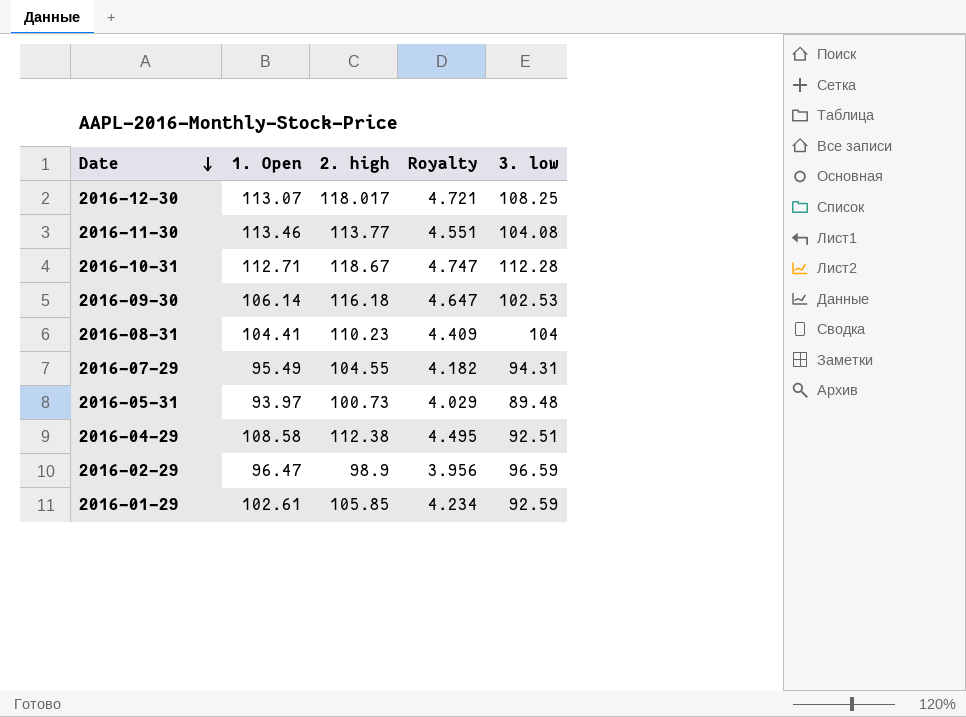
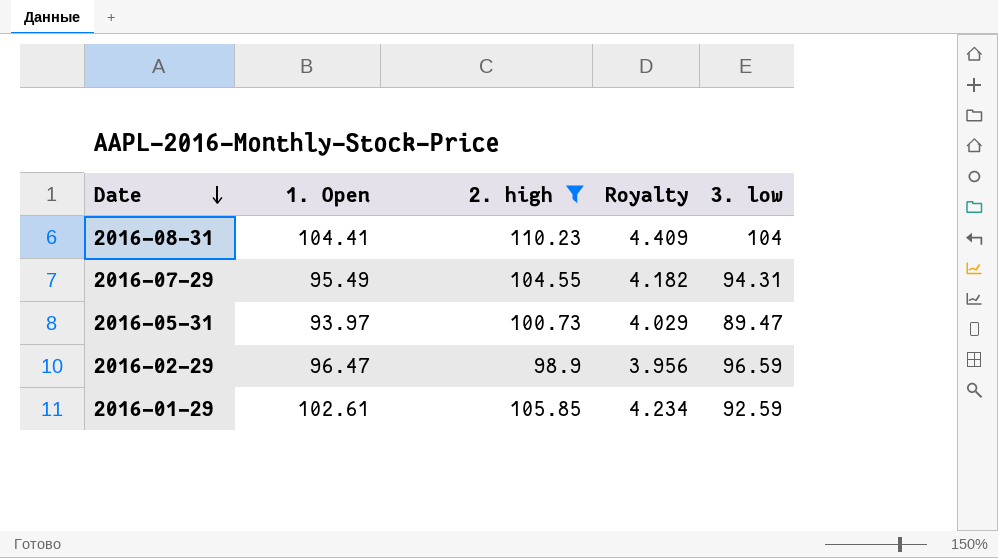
filter: none -> 2. high <= 110.23
2016-05-31 | 3. low: 89.48 -> 89.47

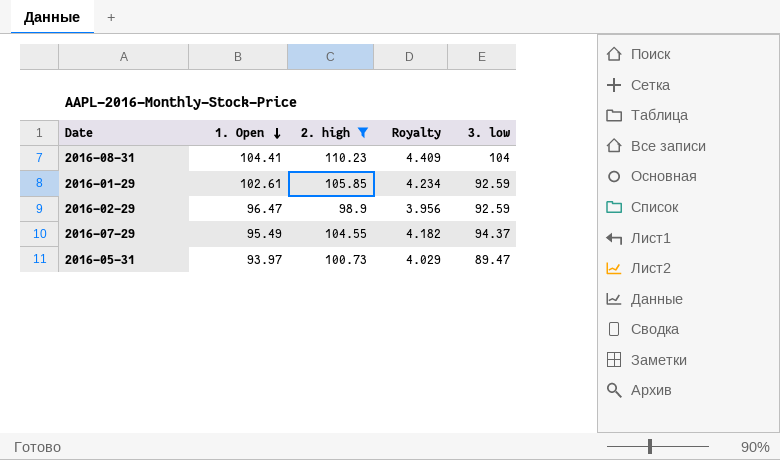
row order: Date descending -> 1. Open descending
2016-02-29 | 3. low: 96.59 -> 92.59
2016-07-29 | 3. low: 94.31 -> 94.37

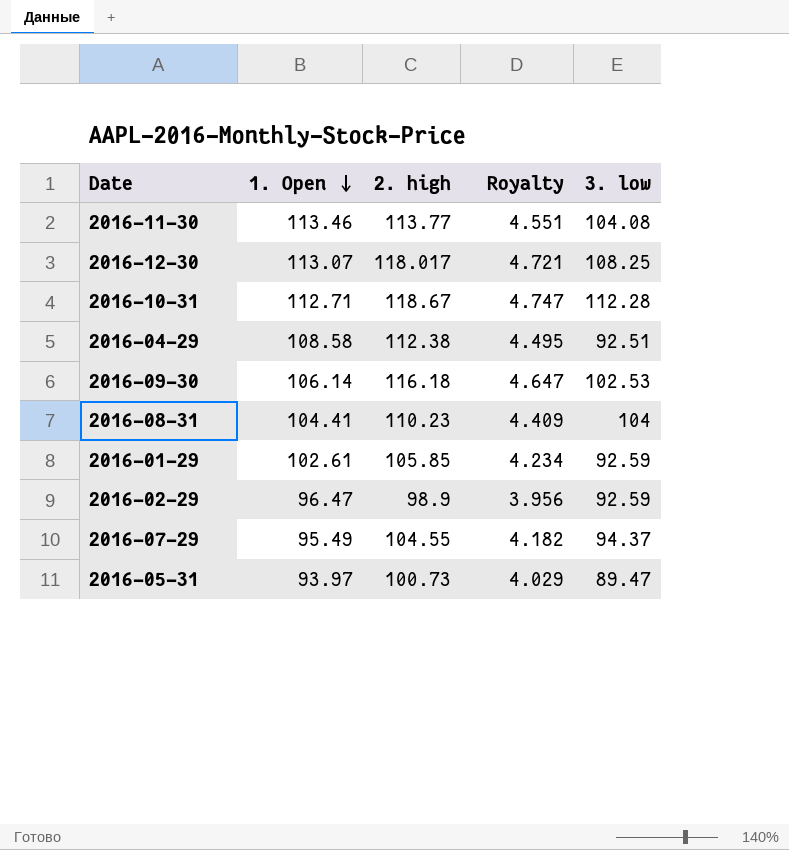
filter: 2. high <= 110.23 -> none

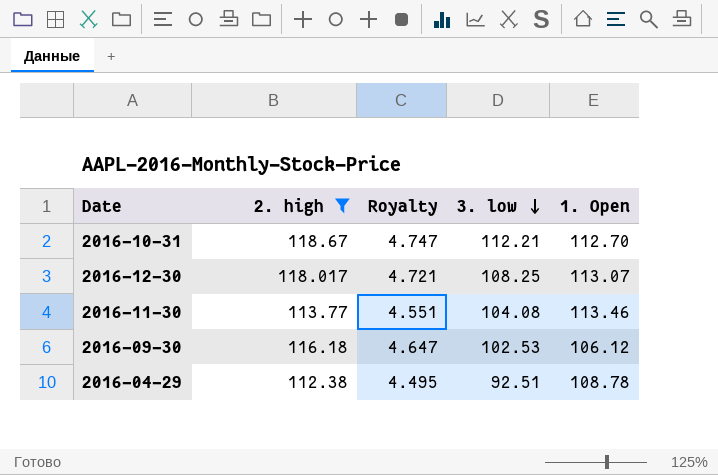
filter: none -> 2. high >= 112.38
row order: 1. Open descending -> 3. low descending
column 1. Open | position: 2 -> 5
2016-10-31 | 3. low: 112.28 -> 112.21
2016-10-31 | 1. Open: 112.71 -> 112.70
2016-09-30 | 1. Open: 106.14 -> 106.12
2016-04-29 | 1. Open: 108.58 -> 108.78

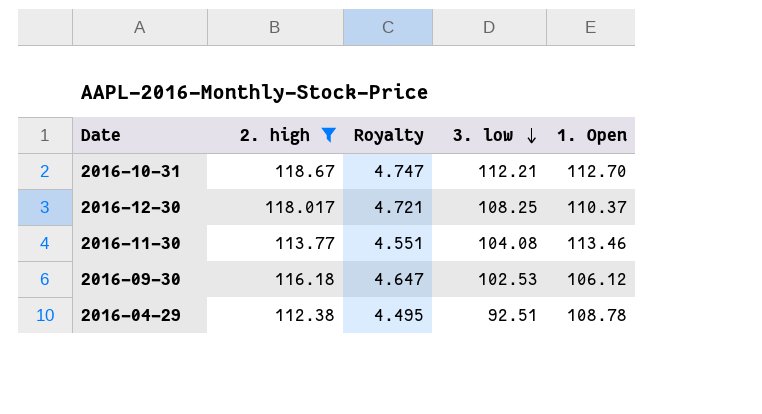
2016-12-30 | 1. Open: 113.07 -> 110.37

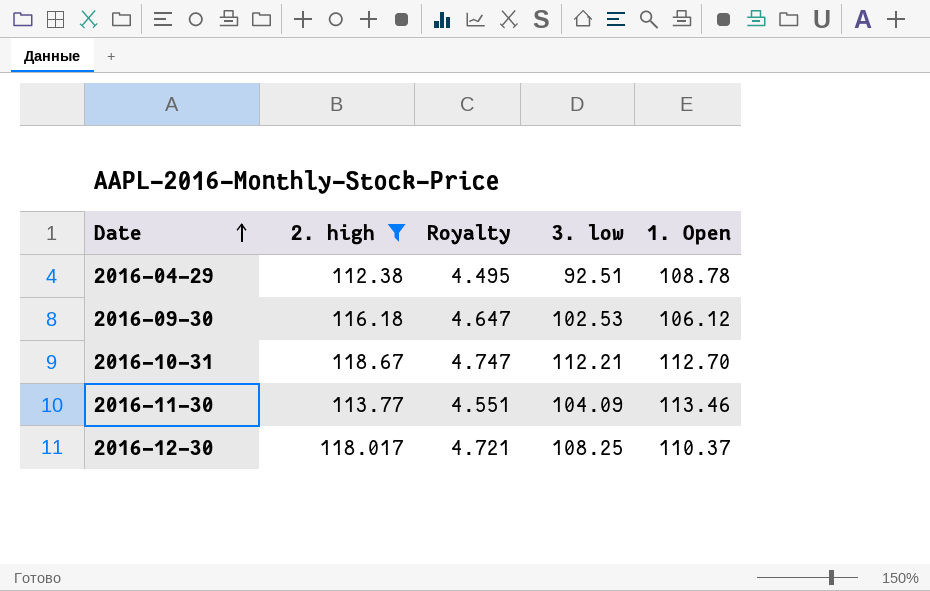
row order: 3. low descending -> Date ascending
2016-11-30 | 3. low: 104.08 -> 104.09

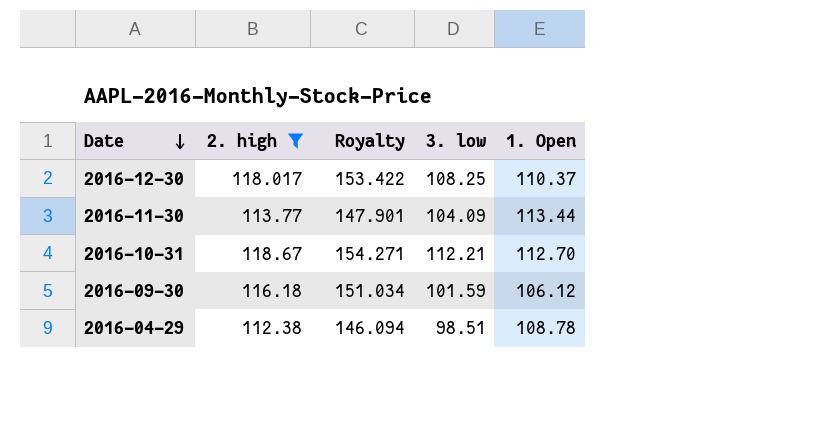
row order: Date ascending -> Date descending
column Royalty | formula: [2. high] * 0.04 -> [2. high] * 1.3
2016-11-30 | 1. Open: 113.46 -> 113.44
2016-09-30 | 3. low: 102.53 -> 101.59
2016-04-29 | 3. low: 92.51 -> 98.51

